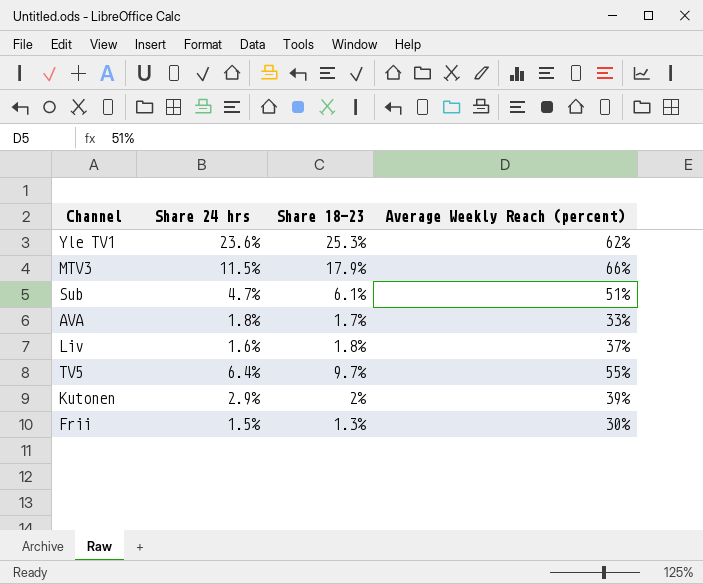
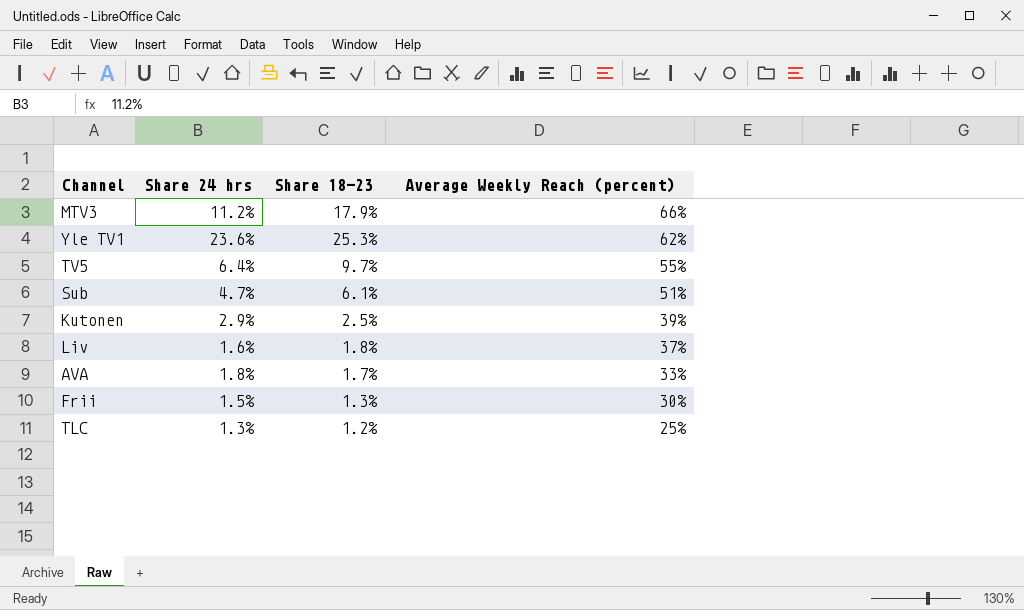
row order: none -> Average Weekly Reach (percent) descending
MTV3 | Share 24 hrs: 11.5% -> 11.2%
Kutonen | Share 18–23: 2% -> 2.5%
row TLC: none -> 1.3% | 1.2% | 25%

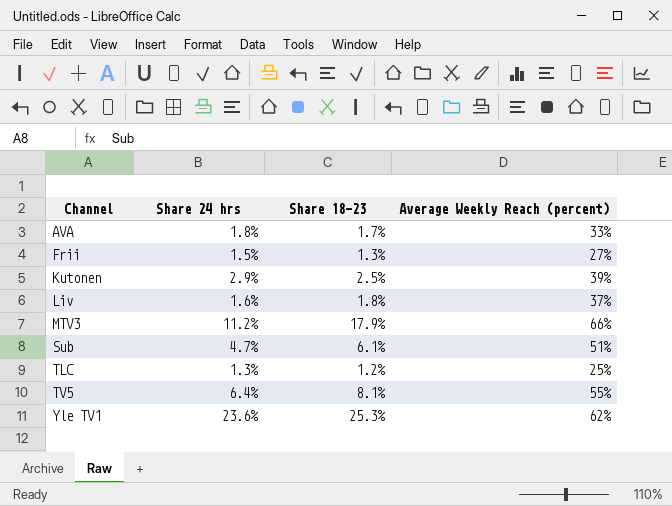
row order: Average Weekly Reach (percent) descending -> Channel ascending
Frii | Average Weekly Reach (percent): 30% -> 27%
TV5 | Share 18–23: 9.7% -> 8.1%

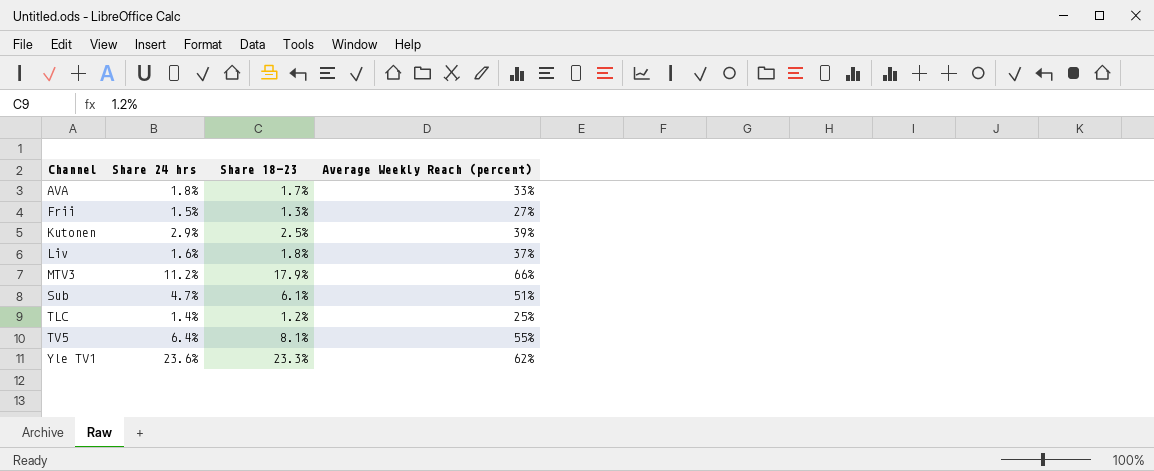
TLC | Share 24 hrs: 1.3% -> 1.4%
Yle TV1 | Share 18–23: 25.3% -> 23.3%

